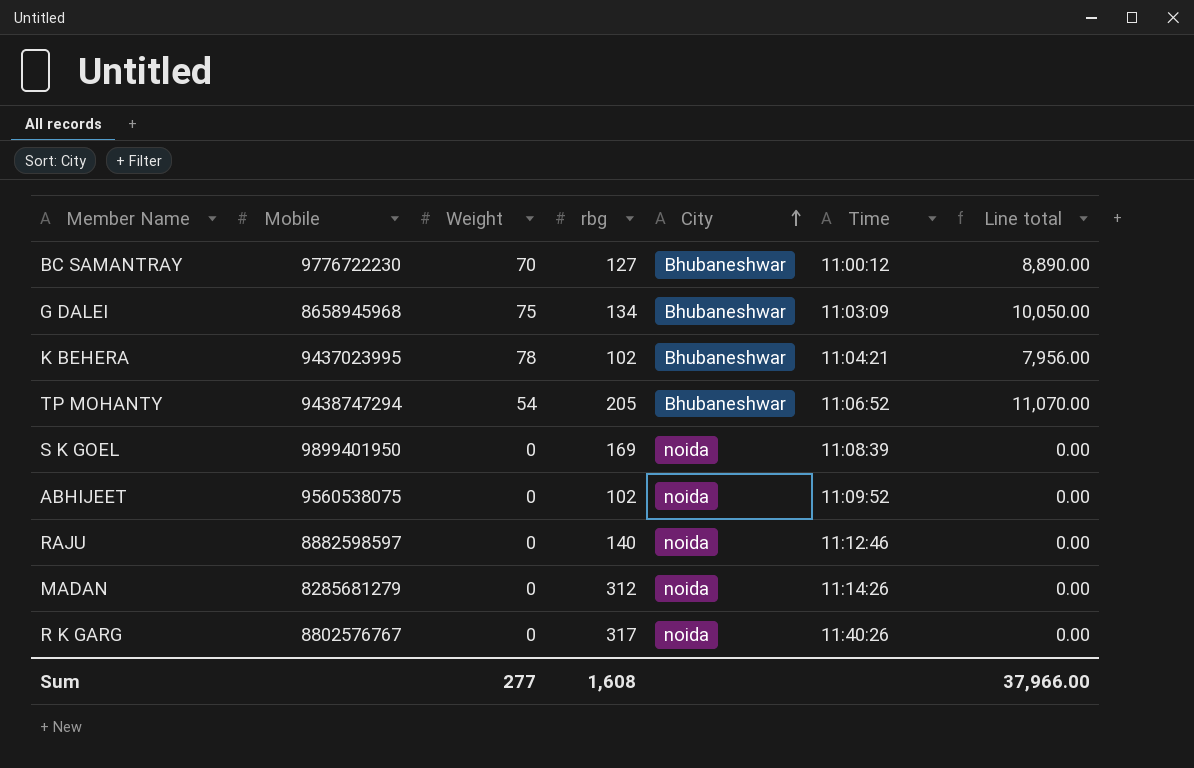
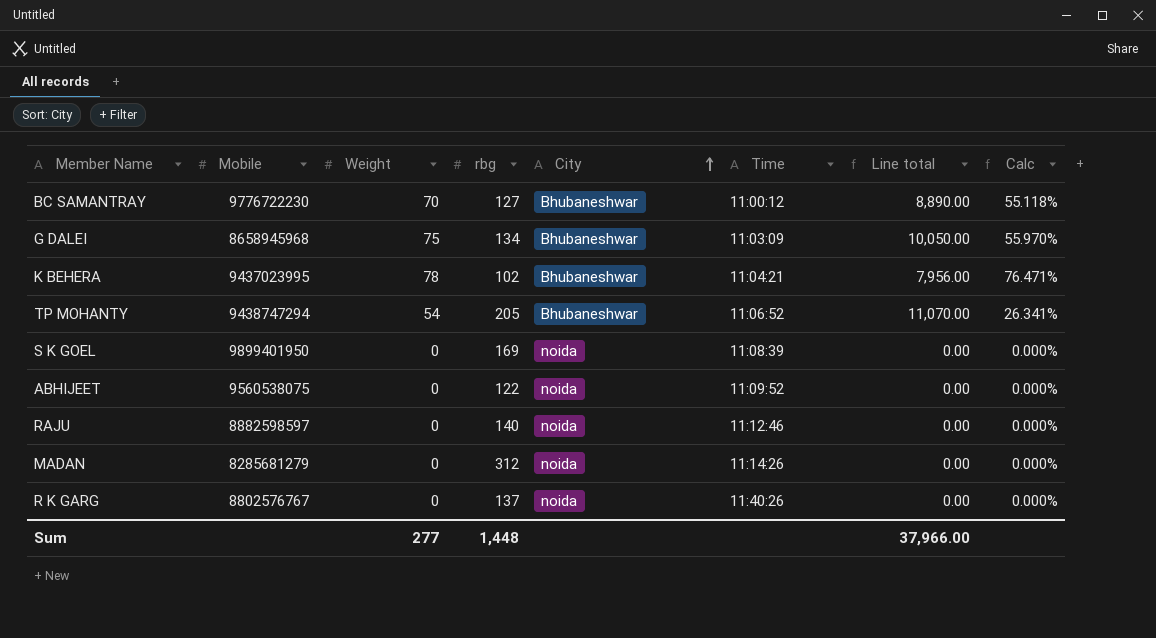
column Calc | formula: none -> [Weight] / [rbg]
ABHIJEET | rbg: 102 -> 122
R K GARG | rbg: 317 -> 137
Sum | rbg: 1,608 -> 1,448

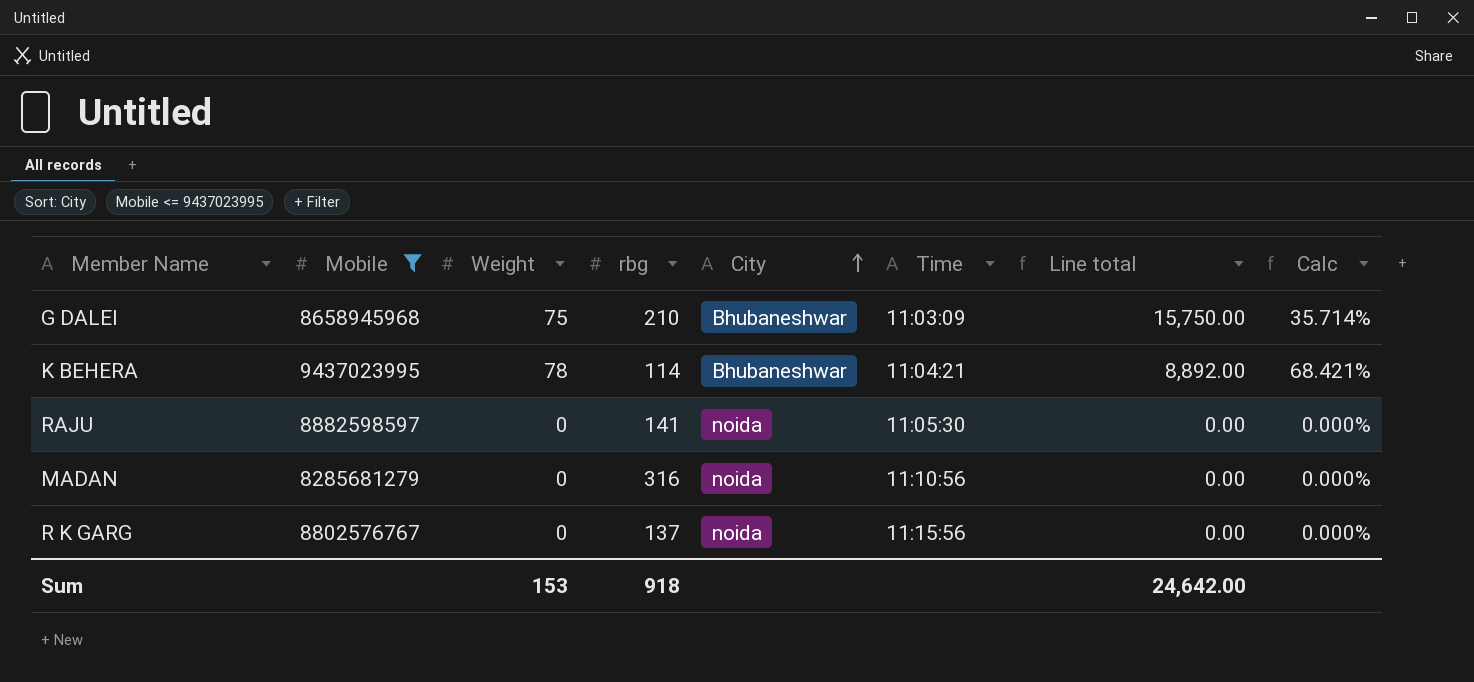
filter: none -> Mobile <= 9437023995
G DALEI | rbg: 134 -> 210
G DALEI | Line total: 10,050.00 -> 15,750.00
G DALEI | Calc: 55.970% -> 35.714%
K BEHERA | rbg: 102 -> 114
K BEHERA | Line total: 7,956.00 -> 8,892.00
K BEHERA | Calc: 76.471% -> 68.421%
RAJU | rbg: 140 -> 141
RAJU | Time: 11:12:46 -> 11:05:30
MADAN | rbg: 312 -> 316
MADAN | Time: 11:14:26 -> 11:10:56
R K GARG | Time: 11:40:26 -> 11:15:56
Sum | Weight: 277 -> 153
Sum | rbg: 1,448 -> 918
Sum | Line total: 37,966.00 -> 24,642.00

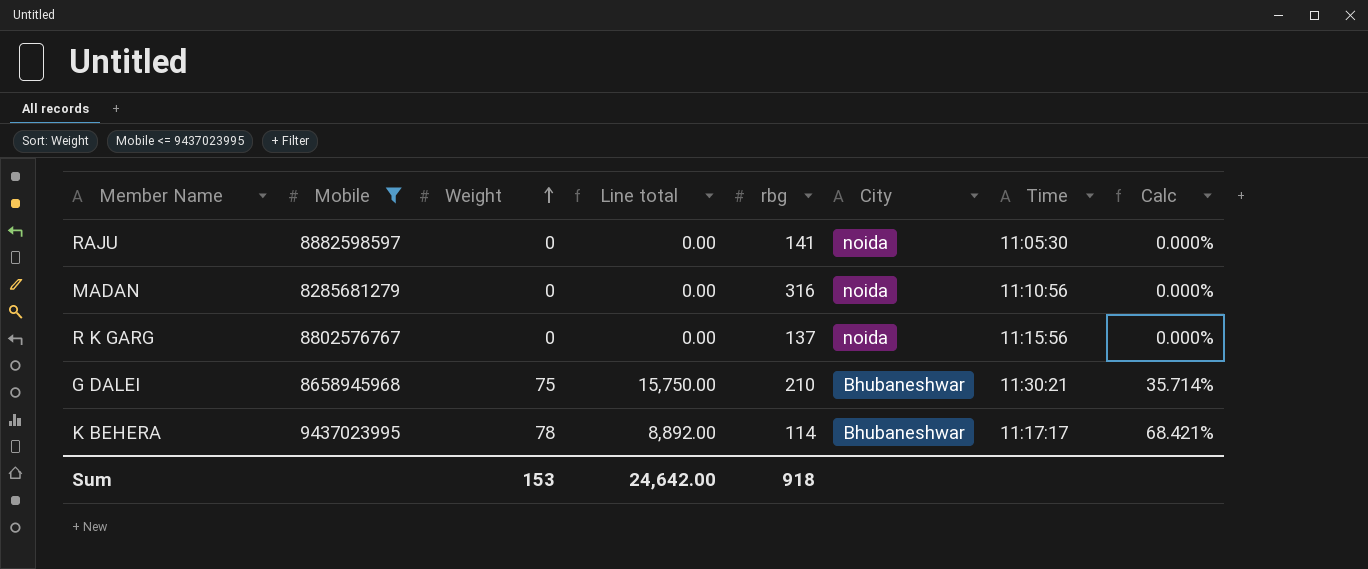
row order: City ascending -> Weight ascending
column Line total | position: 7 -> 4
G DALEI | Time: 11:03:09 -> 11:30:21
K BEHERA | Time: 11:04:21 -> 11:17:17

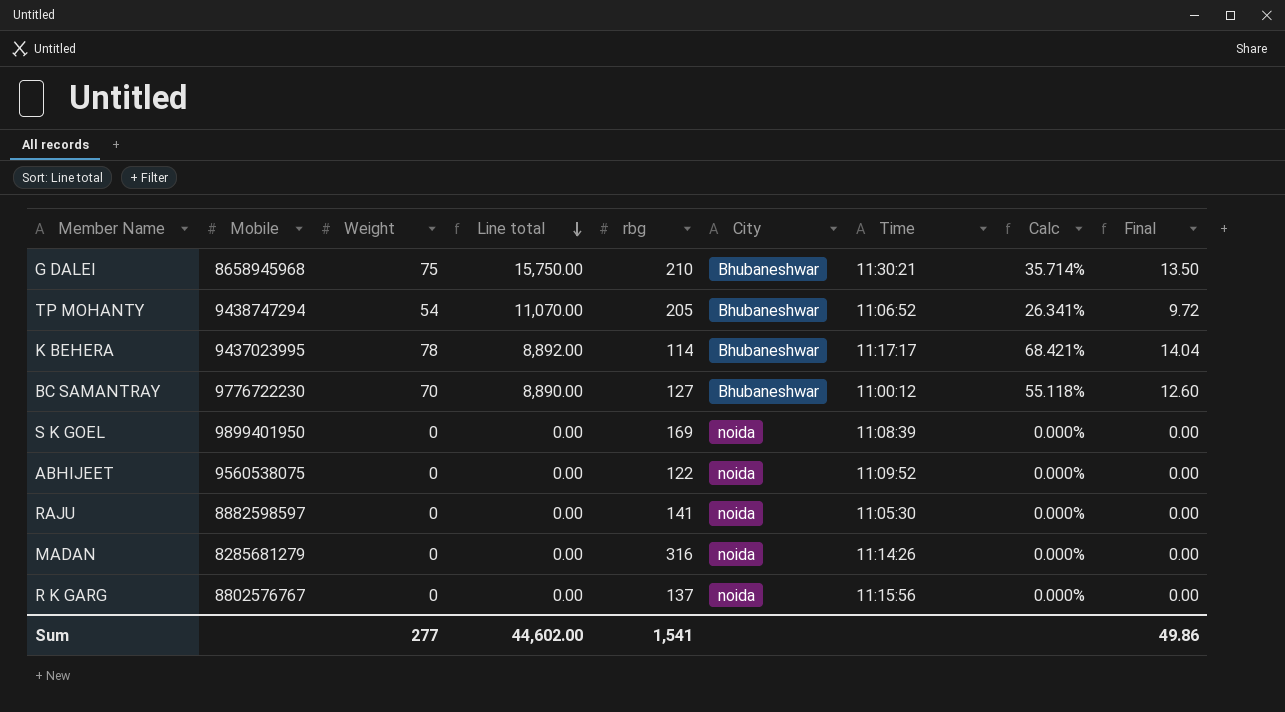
filter: Mobile <= 9437023995 -> none
row order: Weight ascending -> Line total descending
column Final | formula: none -> [Weight] * 0.18
MADAN | Time: 11:10:56 -> 11:14:26
Sum | Weight: 153 -> 277
Sum | Line total: 24,642.00 -> 44,602.00
Sum | rbg: 918 -> 1,541

